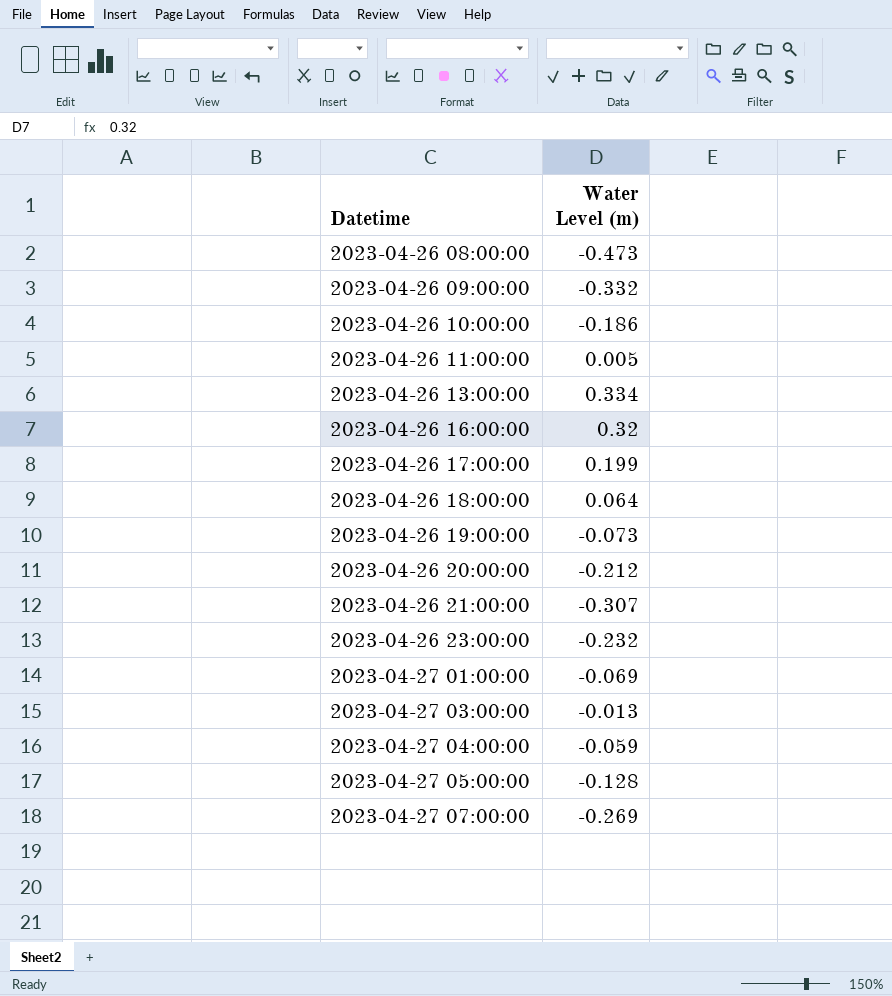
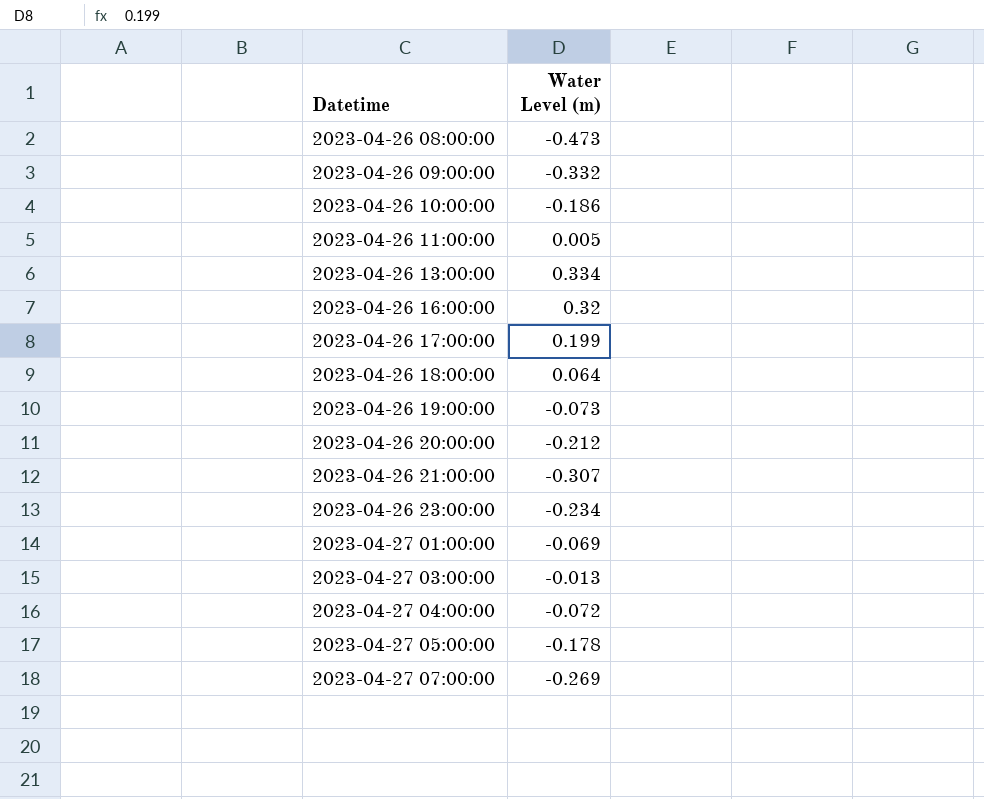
2023-04-26 23:00:00 | Water Level (m): -0.232 -> -0.234
2023-04-27 04:00:00 | Water Level (m): -0.059 -> -0.072
2023-04-27 05:00:00 | Water Level (m): -0.128 -> -0.178

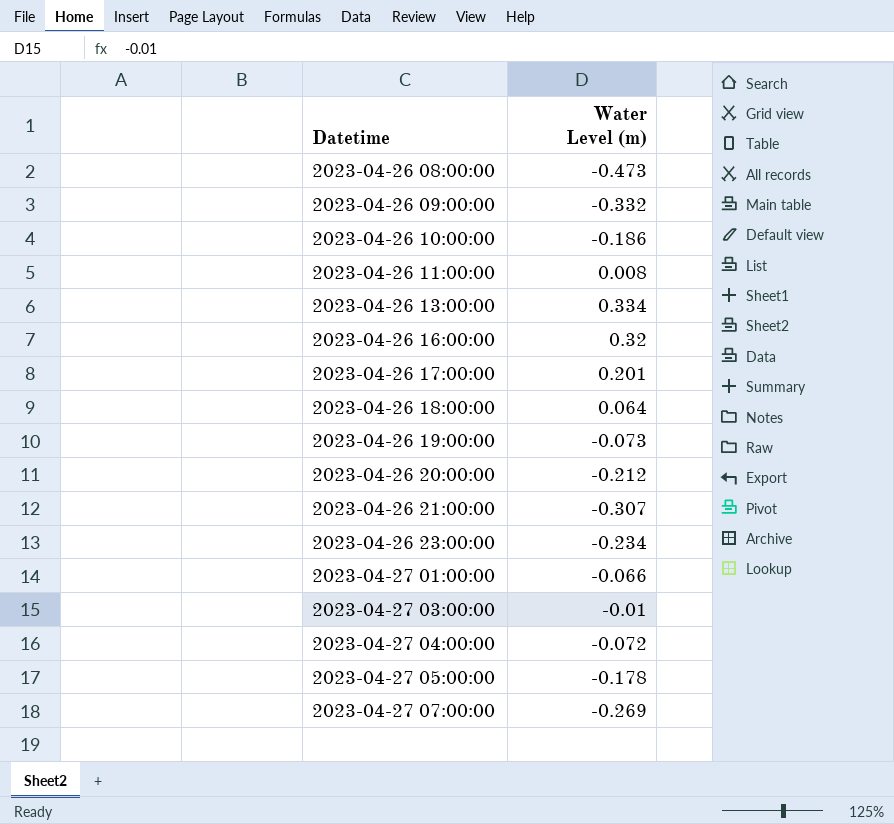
2023-04-26 11:00:00 | Water Level (m): 0.005 -> 0.008
2023-04-26 17:00:00 | Water Level (m): 0.199 -> 0.201
2023-04-27 01:00:00 | Water Level (m): -0.069 -> -0.066
2023-04-27 03:00:00 | Water Level (m): -0.013 -> -0.01

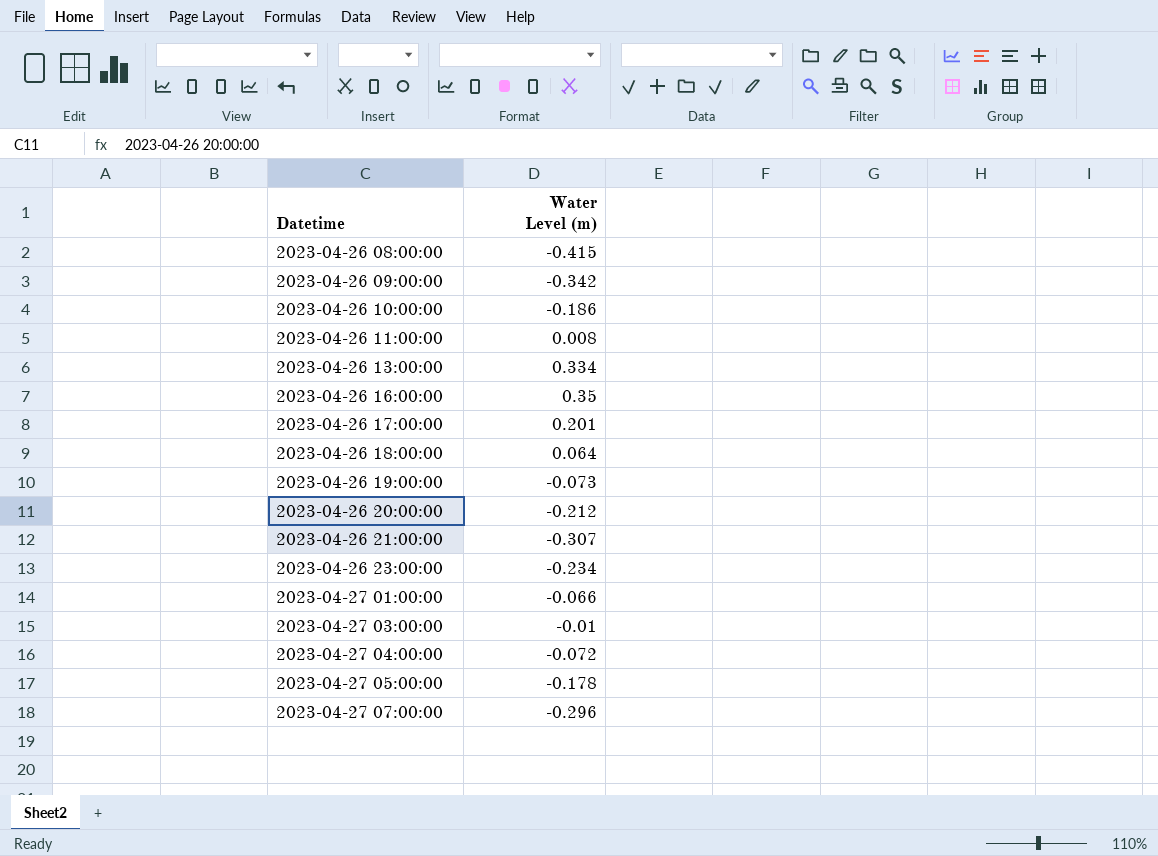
2023-04-26 08:00:00 | Water Level (m): -0.473 -> -0.415
2023-04-26 09:00:00 | Water Level (m): -0.332 -> -0.342
2023-04-26 16:00:00 | Water Level (m): 0.32 -> 0.35
2023-04-27 07:00:00 | Water Level (m): -0.269 -> -0.296

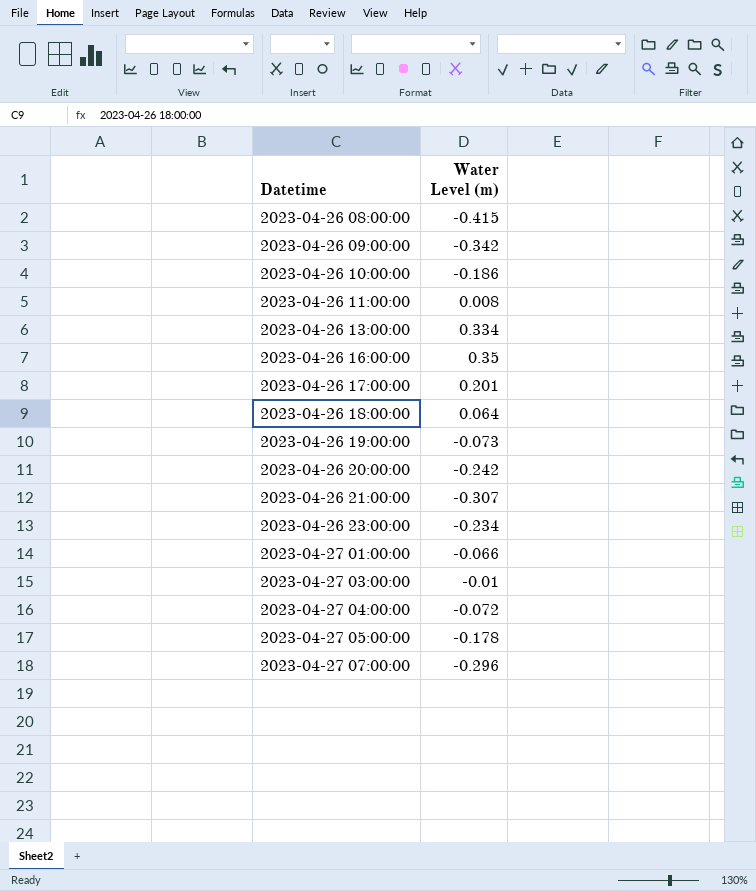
2023-04-26 20:00:00 | Water Level (m): -0.212 -> -0.242

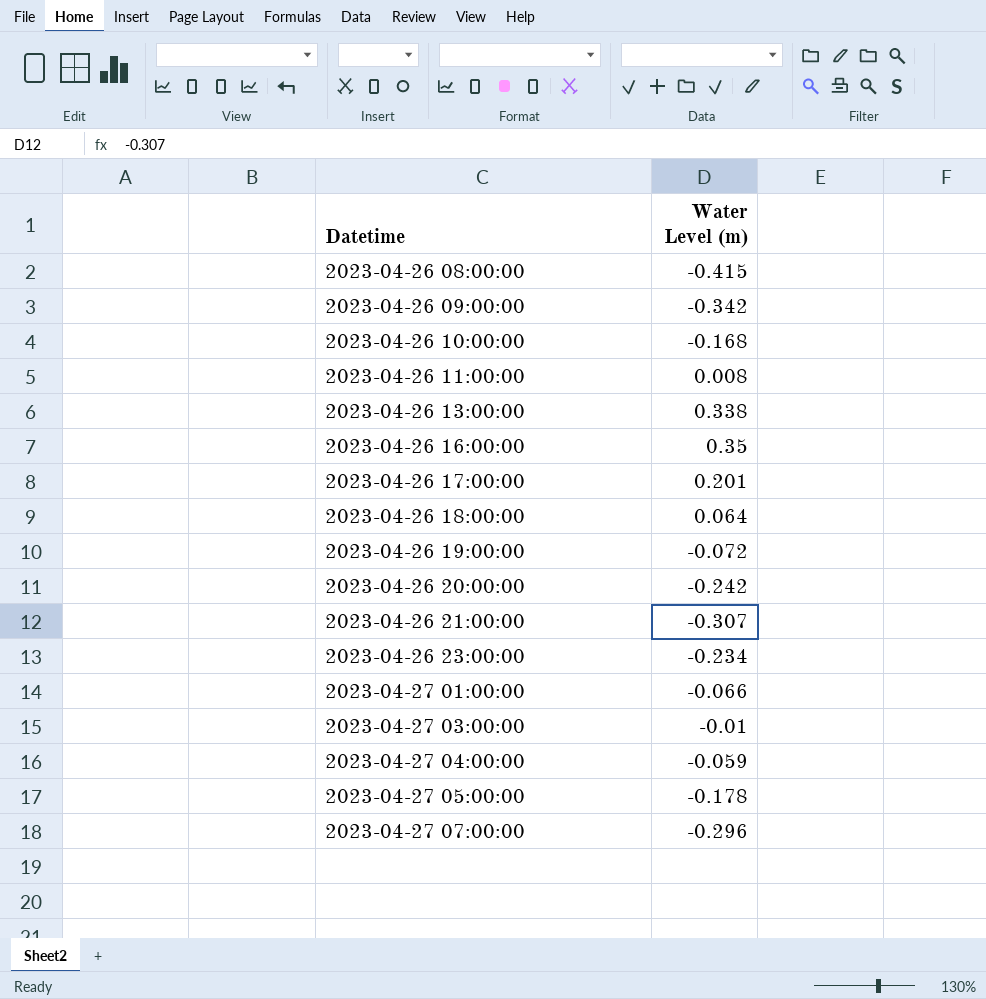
2023-04-26 10:00:00 | Water Level (m): -0.186 -> -0.168
2023-04-26 13:00:00 | Water Level (m): 0.334 -> 0.338
2023-04-26 19:00:00 | Water Level (m): -0.073 -> -0.072
2023-04-27 04:00:00 | Water Level (m): -0.072 -> -0.059

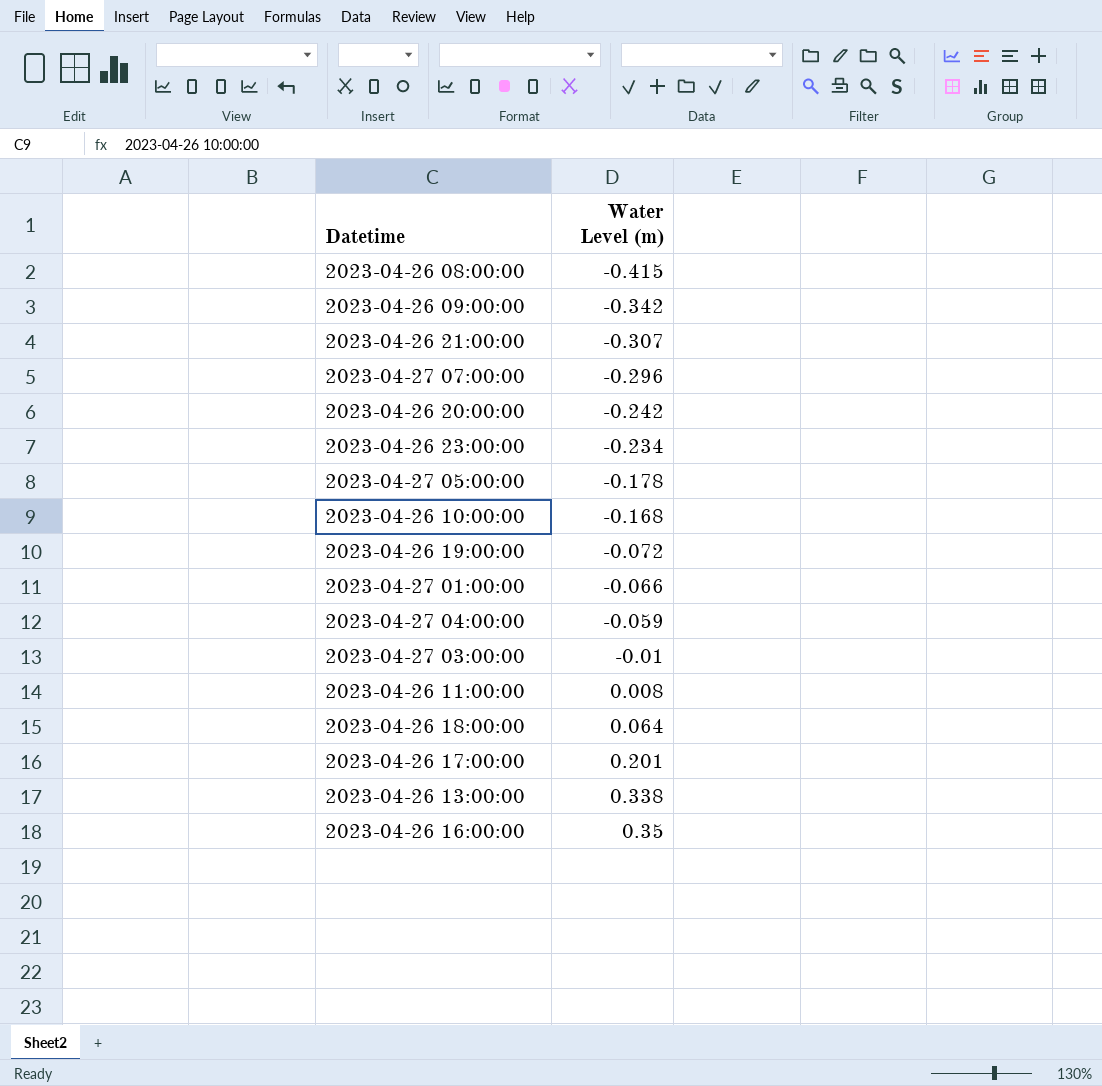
row order: Datetime ascending -> Water Level (m) ascending

